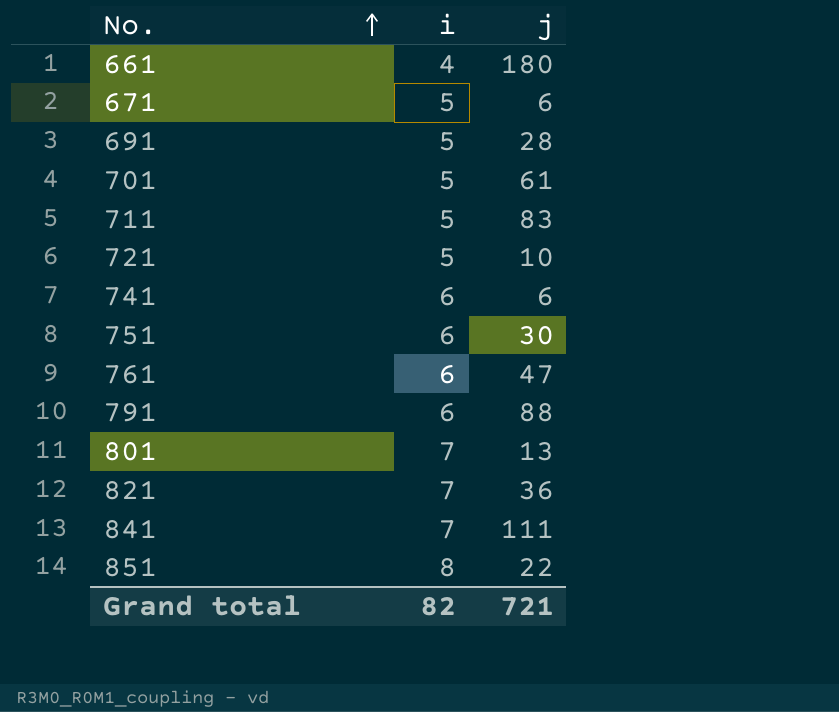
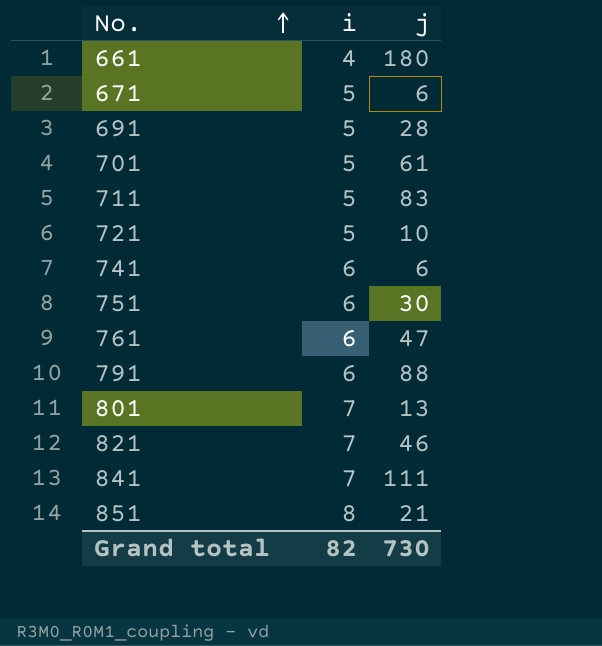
821 | j: 36 -> 46
851 | j: 22 -> 21
Grand total | j: 721 -> 730

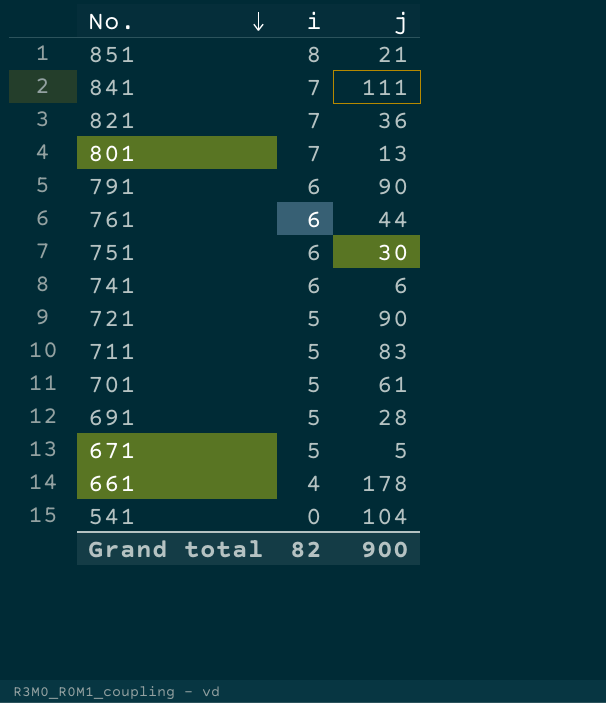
row order: No. ascending -> No. descending
821 | j: 46 -> 36
791 | j: 88 -> 90
761 | j: 47 -> 44
721 | j: 10 -> 90
671 | j: 6 -> 5
661 | j: 180 -> 178
row 541: none -> 0 | 104
Grand total | j: 730 -> 900

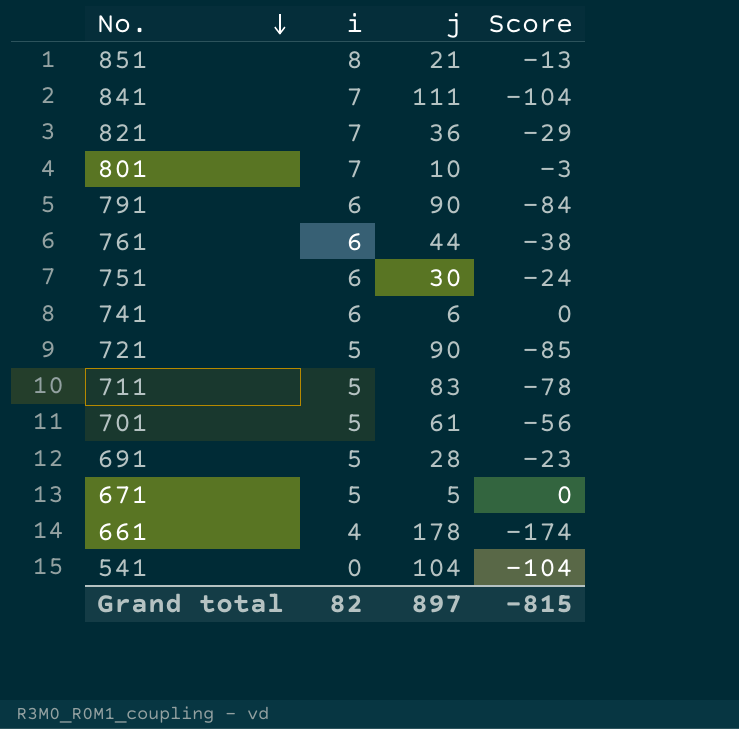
column Score | formula: none -> [i] - [j]
801 | j: 13 -> 10
Grand total | j: 900 -> 897

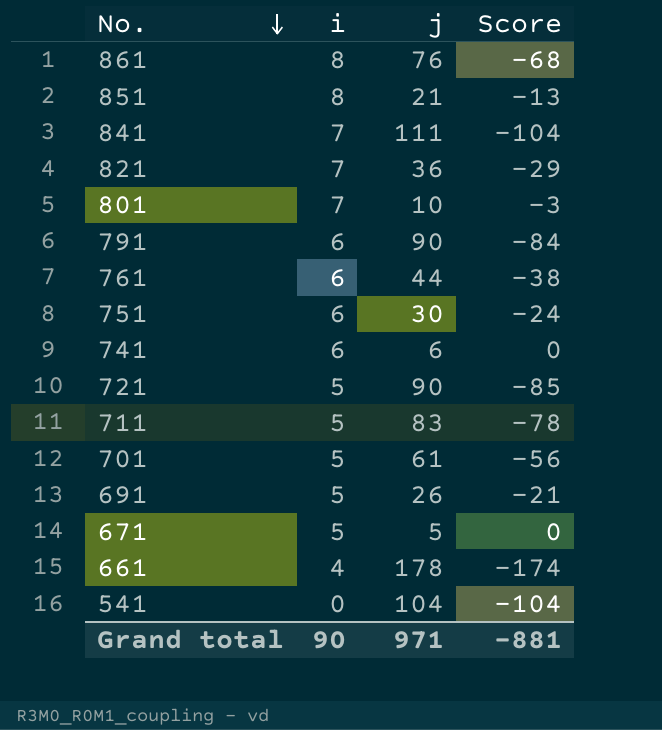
row 861: none -> 8 | 76 | -68
691 | j: 28 -> 26
691 | Score: -23 -> -21
Grand total | i: 82 -> 90
Grand total | j: 897 -> 971
Grand total | Score: -815 -> -881

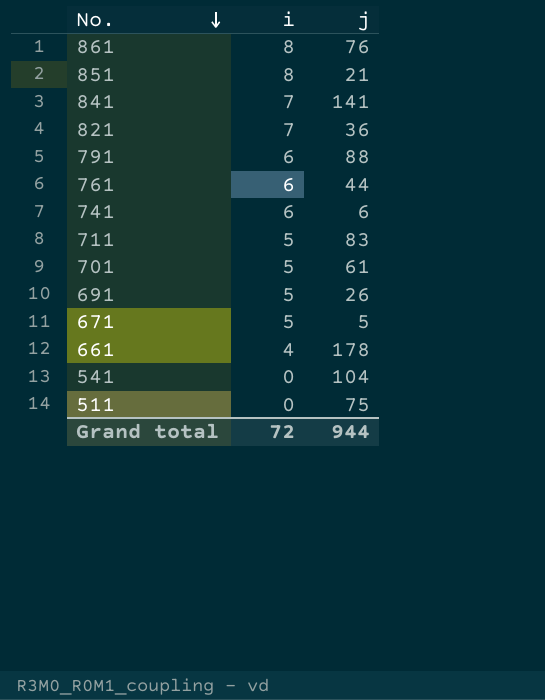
column Score | formula: [i] - [j] -> none
row 801: 7 | 10 | -3 -> none
row 751: 6 | 30 | -24 -> none
row 721: 5 | 90 | -85 -> none
841 | j: 111 -> 141
791 | j: 90 -> 88
row 511: none -> 0 | 75
Grand total | i: 90 -> 72
Grand total | j: 971 -> 944

